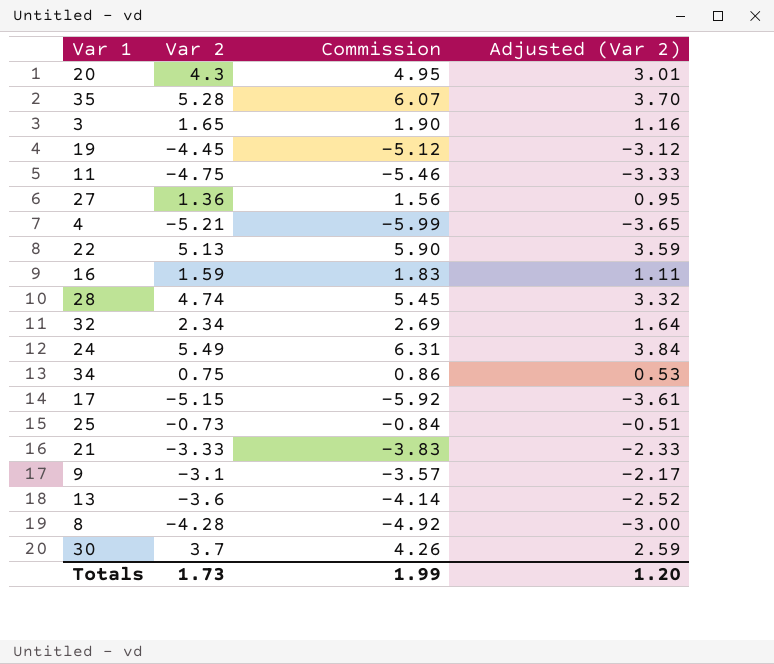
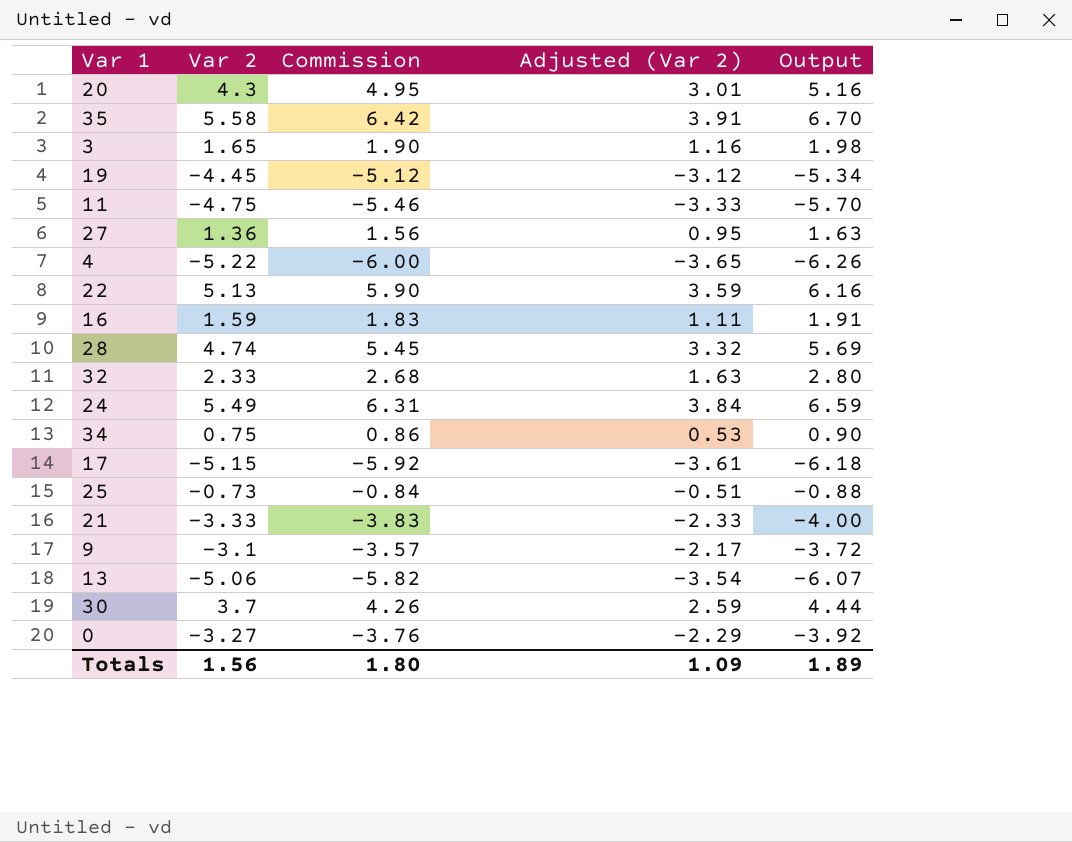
column Output | formula: none -> [Var 2] * 1.2
row 8: -4.28 | -4.92 | -3.00 -> none
35 | Var 2: 5.28 -> 5.58
35 | Commission: 6.07 -> 6.42
35 | Adjusted (Var 2): 3.70 -> 3.91
4 | Var 2: -5.21 -> -5.22
4 | Commission: -5.99 -> -6.00
32 | Var 2: 2.34 -> 2.33
32 | Commission: 2.69 -> 2.68
32 | Adjusted (Var 2): 1.64 -> 1.63
13 | Var 2: -3.6 -> -5.06
13 | Commission: -4.14 -> -5.82
13 | Adjusted (Var 2): -2.52 -> -3.54
row 0: none -> -3.27 | -3.76 | -2.29 | -3.92
Totals | Var 2: 1.73 -> 1.56
Totals | Commission: 1.99 -> 1.80
Totals | Adjusted (Var 2): 1.20 -> 1.09

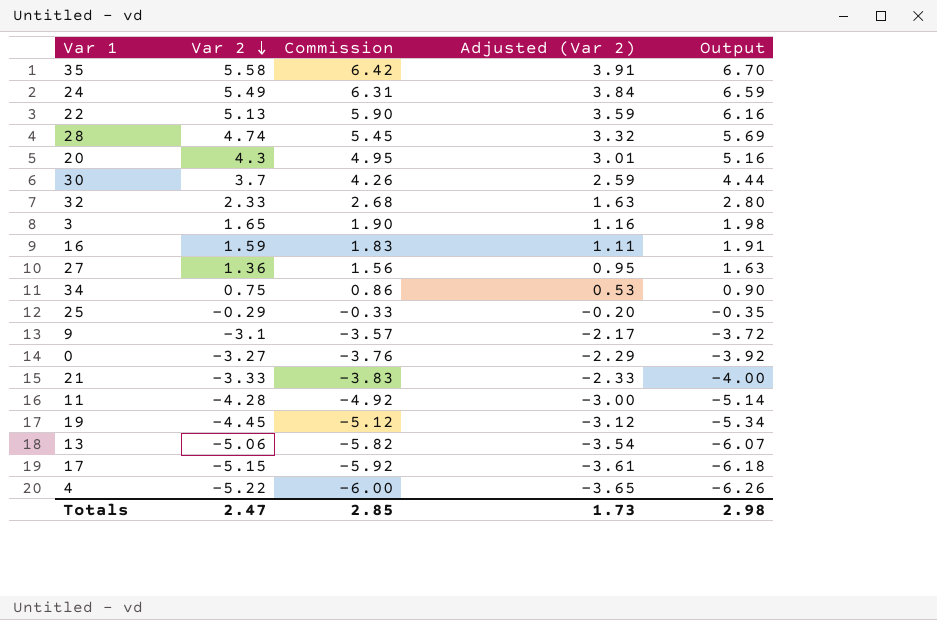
row order: none -> Var 2 descending
25 | Var 2: -0.73 -> -0.29
25 | Commission: -0.84 -> -0.33
25 | Adjusted (Var 2): -0.51 -> -0.20
25 | Output: -0.88 -> -0.35
11 | Var 2: -4.75 -> -4.28
11 | Commission: -5.46 -> -4.92
11 | Adjusted (Var 2): -3.33 -> -3.00
11 | Output: -5.70 -> -5.14
Totals | Var 2: 1.56 -> 2.47
Totals | Commission: 1.80 -> 2.85
Totals | Adjusted (Var 2): 1.09 -> 1.73
Totals | Output: 1.89 -> 2.98

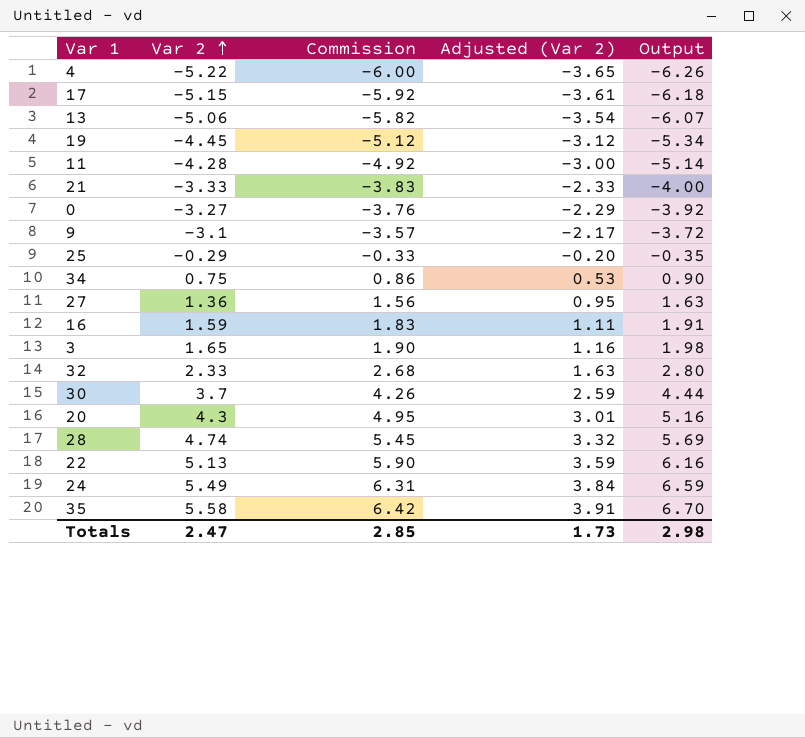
row order: Var 2 descending -> Var 2 ascending

